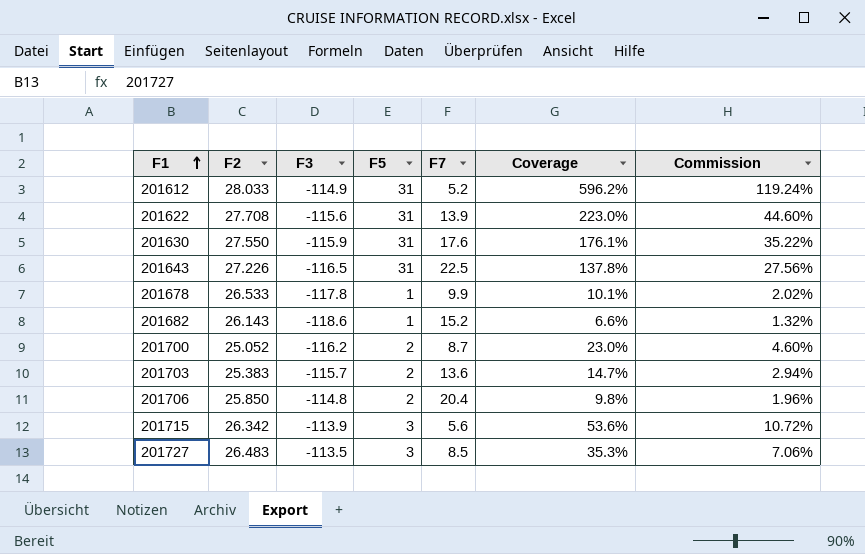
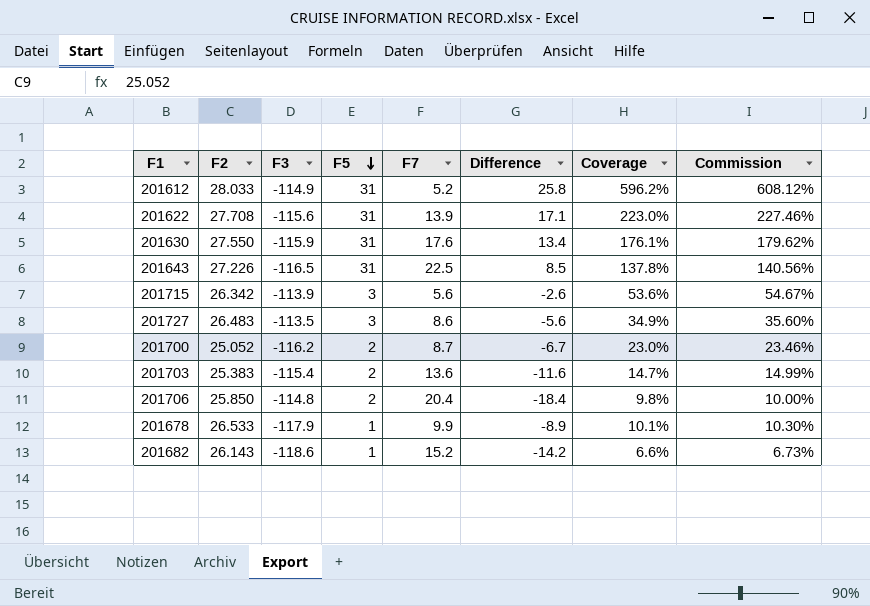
row order: F1 ascending -> F5 descending
column Difference | formula: none -> [F5] - [F7]
column Commission | formula: [Coverage] * 0.2 -> [Coverage] * 1.02
201727 | F7: 8.5 -> 8.6
201727 | Coverage: 35.3% -> 34.9%
201703 | F3: -115.7 -> -115.4
201678 | F3: -117.8 -> -117.9

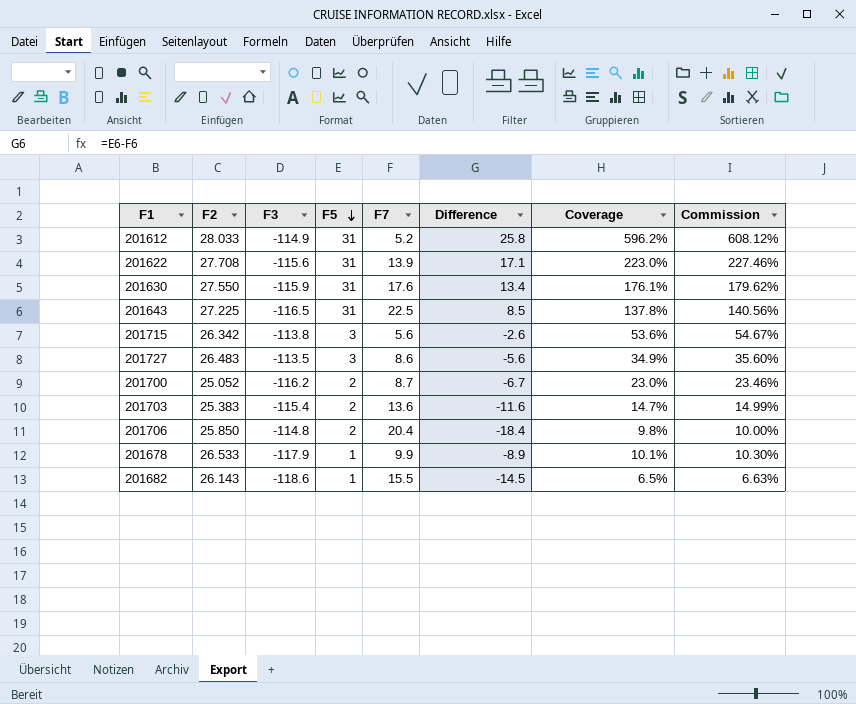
201643 | F2: 27.226 -> 27.225
201715 | F3: -113.9 -> -113.8
201682 | F7: 15.2 -> 15.5
201682 | Difference: -14.2 -> -14.5
201682 | Coverage: 6.6% -> 6.5%
201682 | Commission: 6.73% -> 6.63%

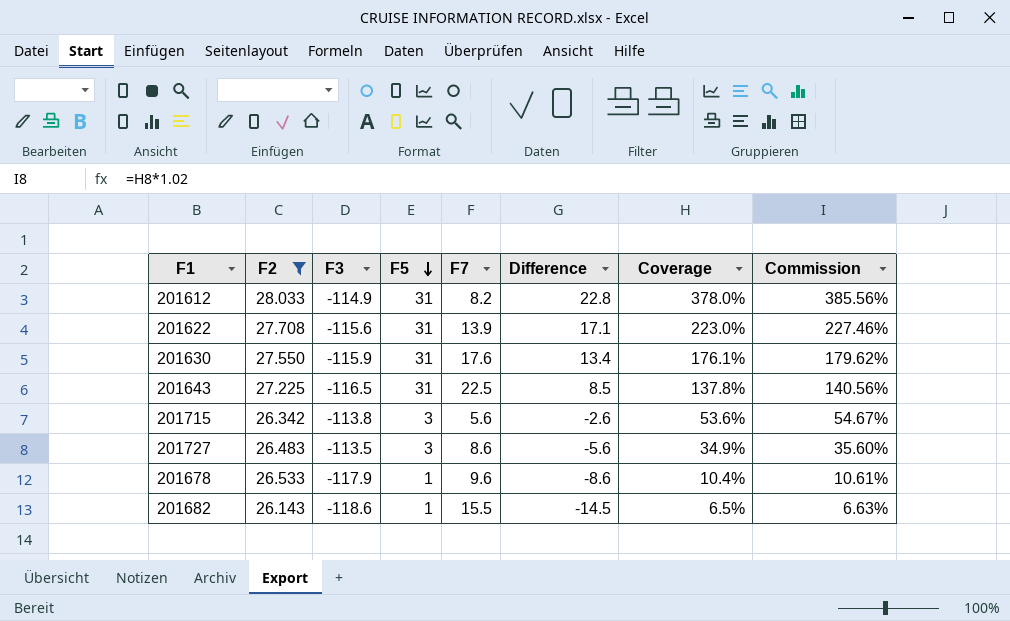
filter: none -> F2 >= 26.143
201612 | F7: 5.2 -> 8.2
201612 | Difference: 25.8 -> 22.8
201612 | Coverage: 596.2% -> 378.0%
201612 | Commission: 608.12% -> 385.56%
201678 | F7: 9.9 -> 9.6
201678 | Difference: -8.9 -> -8.6
201678 | Coverage: 10.1% -> 10.4%
201678 | Commission: 10.30% -> 10.61%

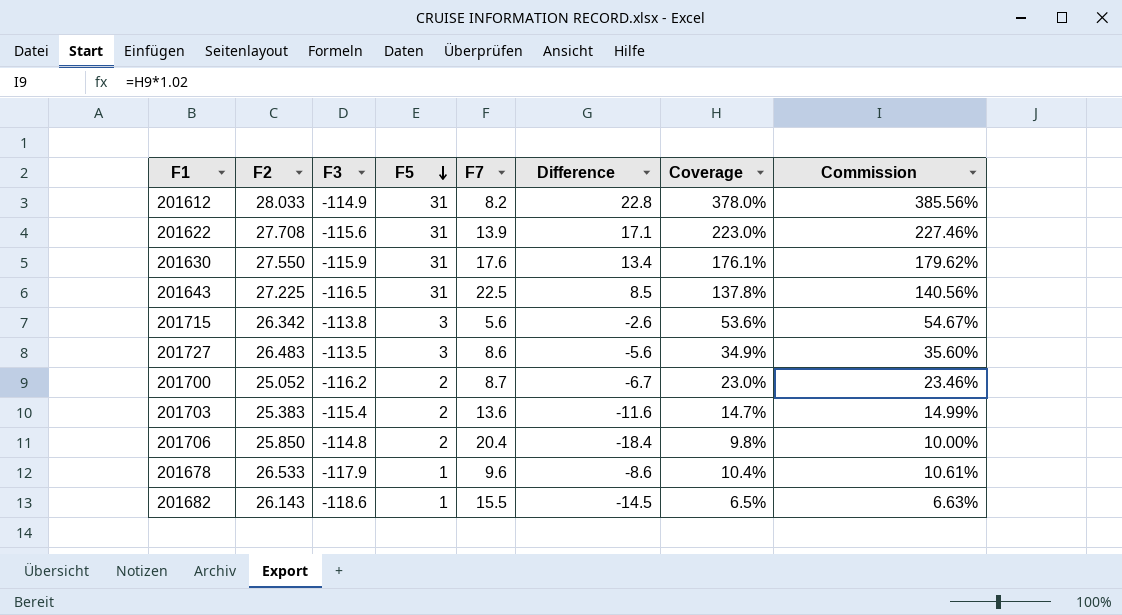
filter: F2 >= 26.143 -> none

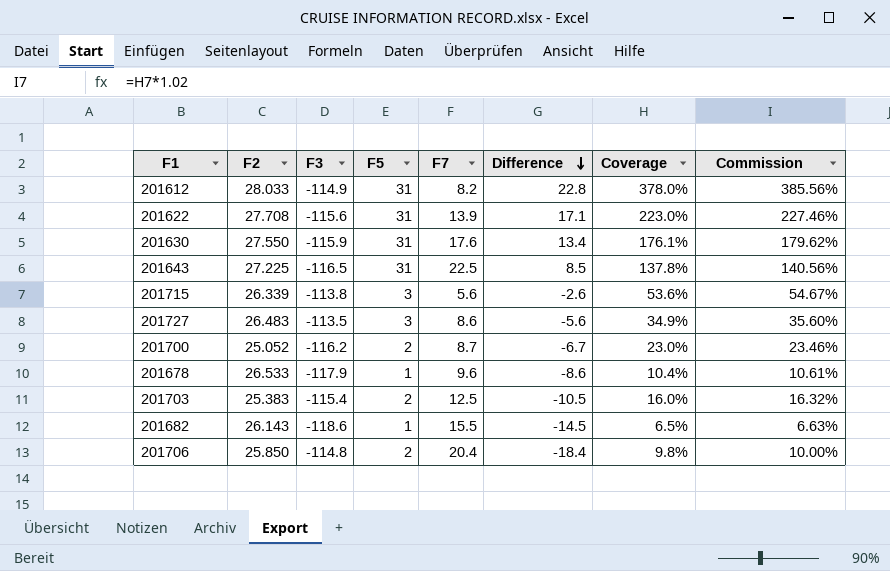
row order: F5 descending -> Difference descending
201715 | F2: 26.342 -> 26.339
201703 | F7: 13.6 -> 12.5
201703 | Difference: -11.6 -> -10.5
201703 | Coverage: 14.7% -> 16.0%
201703 | Commission: 14.99% -> 16.32%

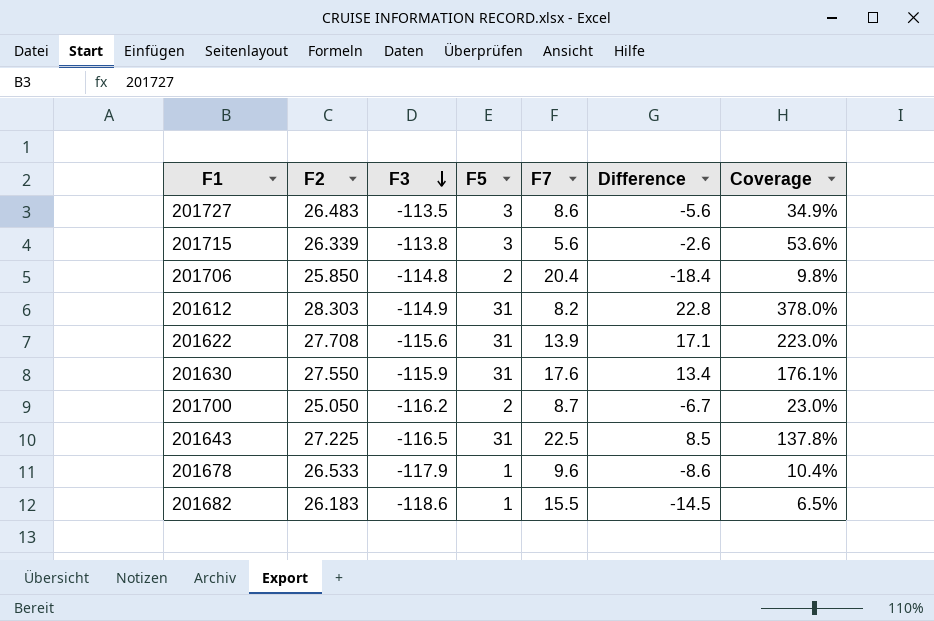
row order: Difference descending -> F3 descending
column Commission | formula: [Coverage] * 1.02 -> none
row 201703: 25.383 | -115.4 | 2 | 12.5 | -10.5 | 16.0% | 16.32% -> none
201612 | F2: 28.033 -> 28.303
201700 | F2: 25.052 -> 25.050
201682 | F2: 26.143 -> 26.183

